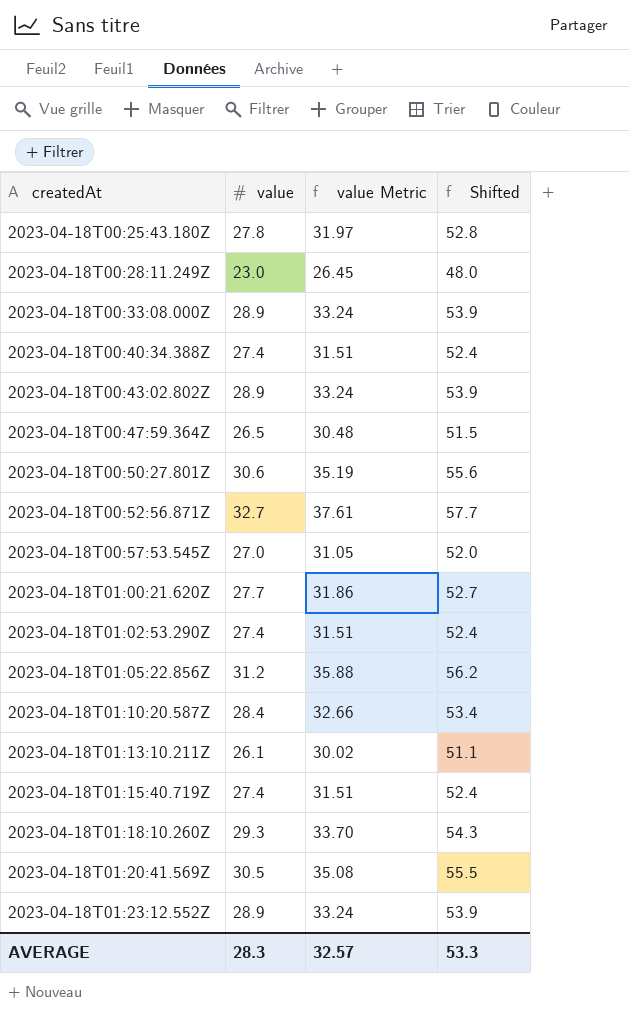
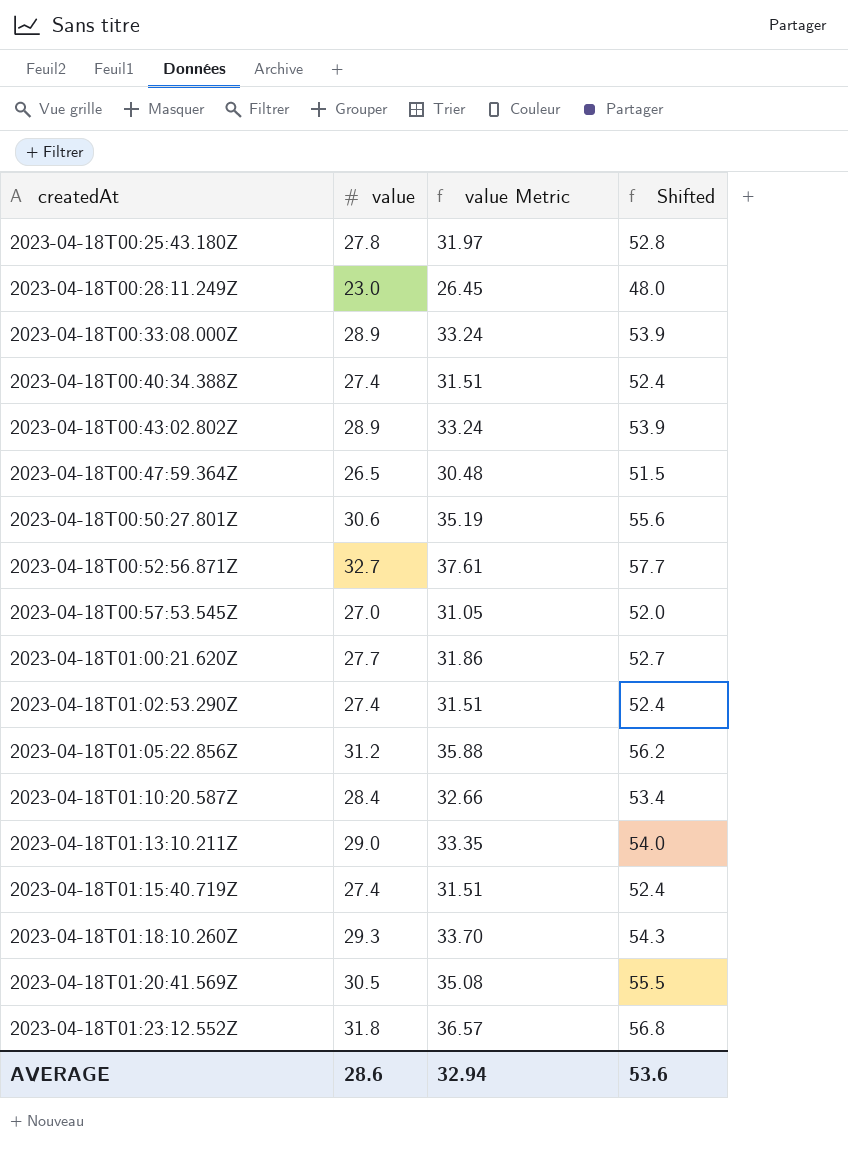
2023-04-18T01:13:10.211Z | value: 26.1 -> 29.0
2023-04-18T01:13:10.211Z | value Metric: 30.02 -> 33.35
2023-04-18T01:13:10.211Z | Shifted: 51.1 -> 54.0
2023-04-18T01:23:12.552Z | value: 28.9 -> 31.8
2023-04-18T01:23:12.552Z | value Metric: 33.24 -> 36.57
2023-04-18T01:23:12.552Z | Shifted: 53.9 -> 56.8
AVERAGE | value: 28.3 -> 28.6
AVERAGE | value Metric: 32.57 -> 32.94
AVERAGE | Shifted: 53.3 -> 53.6

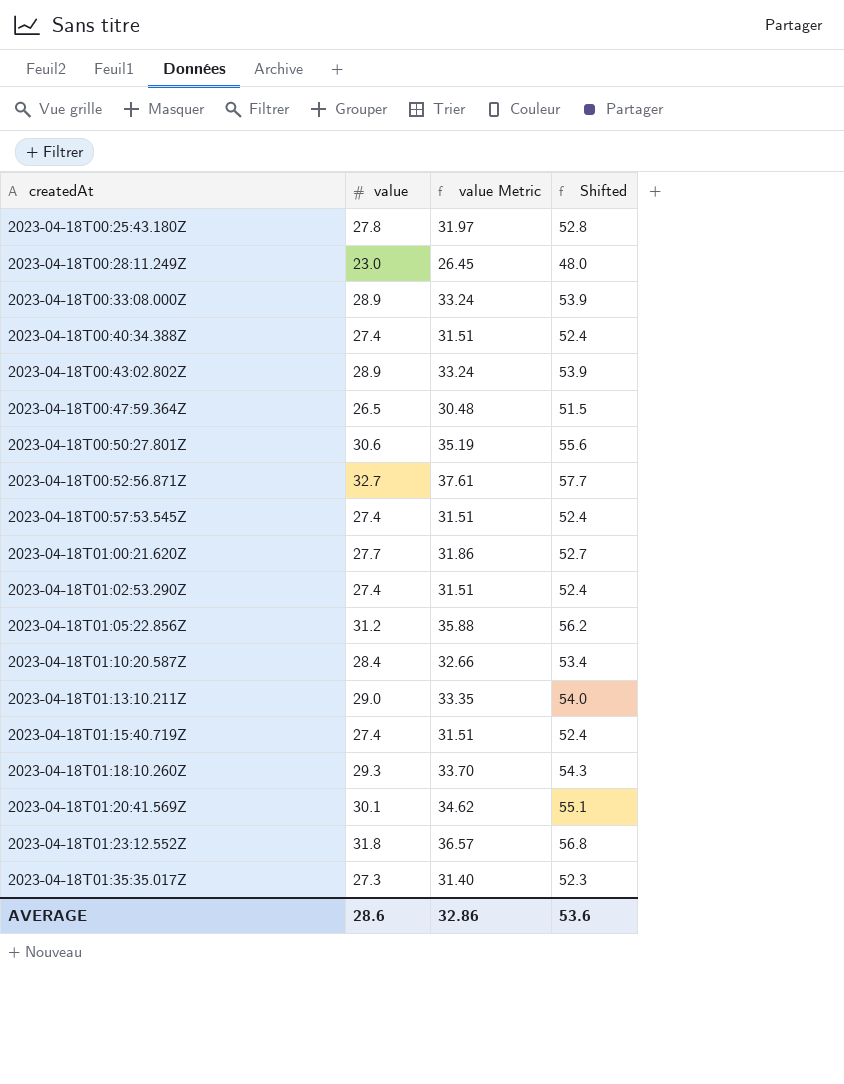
2023-04-18T00:57:53.545Z | value: 27.0 -> 27.4
2023-04-18T00:57:53.545Z | value Metric: 31.05 -> 31.51
2023-04-18T00:57:53.545Z | Shifted: 52.0 -> 52.4
2023-04-18T01:20:41.569Z | value: 30.5 -> 30.1
2023-04-18T01:20:41.569Z | value Metric: 35.08 -> 34.62
2023-04-18T01:20:41.569Z | Shifted: 55.5 -> 55.1
row 2023-04-18T01:35:35.017Z: none -> 27.3 | 31.40 | 52.3
AVERAGE | value Metric: 32.94 -> 32.86

